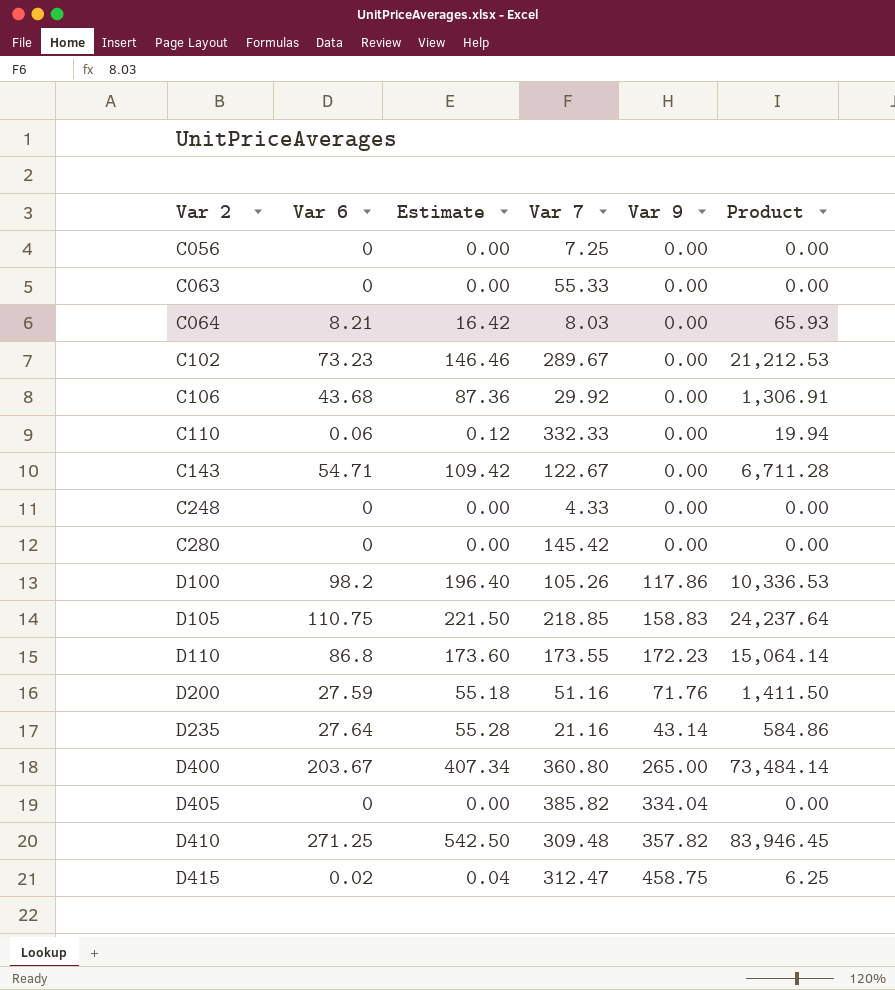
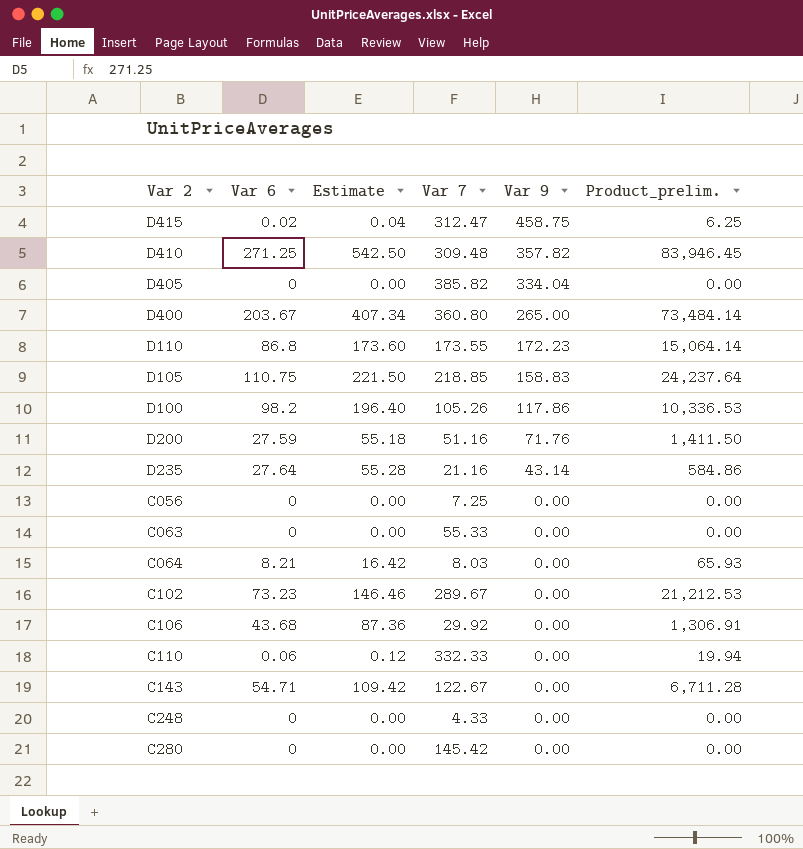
row order: Var 2 ascending -> Var 9 descending
column name: Product -> Product_prelim.

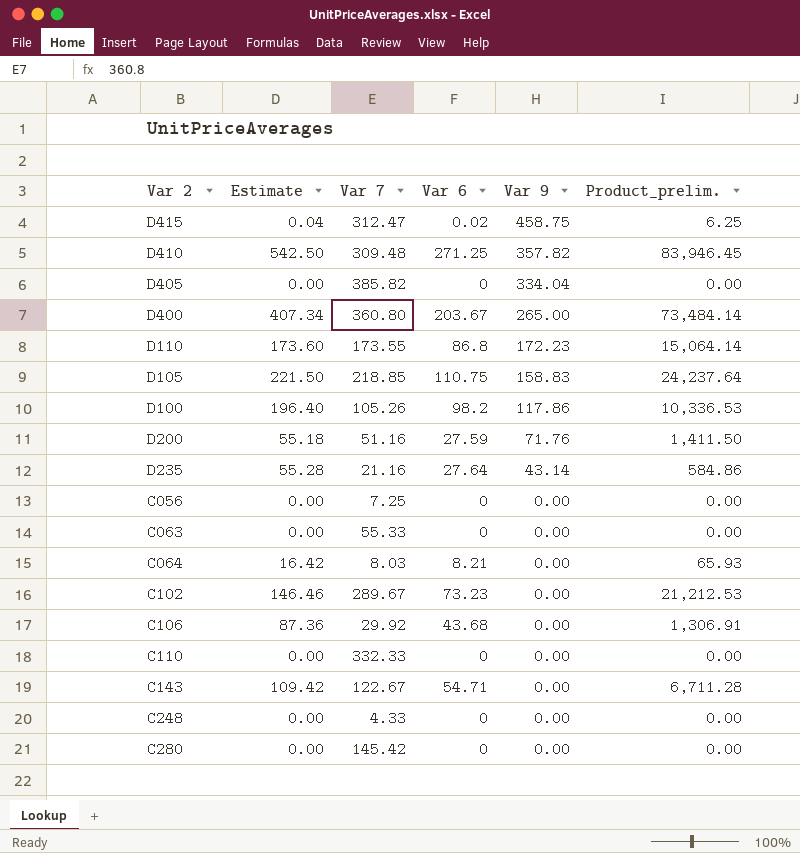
column Var 6 | position: 2 -> 4
C110 | Estimate: 0.12 -> 0.00
C110 | Var 6: 0.06 -> 0
C110 | Product_prelim.: 19.94 -> 0.00

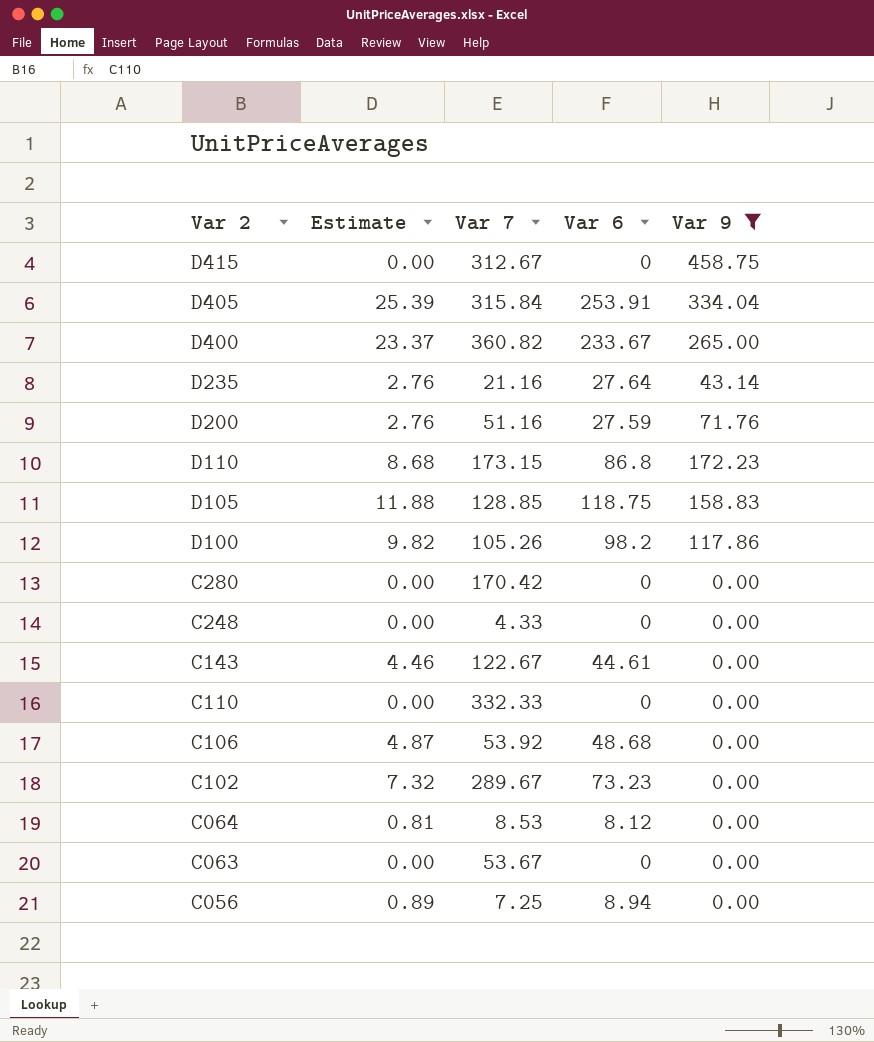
filter: none -> Var 9 != 357.82
row order: Var 9 descending -> Var 2 descending
column Product_prelim. | formula: [Var 7] * [Var 6] -> none
column Estimate | formula: [Var 6] * 2 -> [Var 6] * 0.1
D415 | Var 7: 312.47 -> 312.67
D415 | Var 6: 0.02 -> 0
D405 | Var 7: 385.82 -> 315.84
D405 | Var 6: 0 -> 253.91
D400 | Var 7: 360.80 -> 360.82
D400 | Var 6: 203.67 -> 233.67
D110 | Var 7: 173.55 -> 173.15
D105 | Var 7: 218.85 -> 128.85
D105 | Var 6: 110.75 -> 118.75
C280 | Var 7: 145.42 -> 170.42
C143 | Var 6: 54.71 -> 44.61
C106 | Var 7: 29.92 -> 53.92
C106 | Var 6: 43.68 -> 48.68
C064 | Var 7: 8.03 -> 8.53
C064 | Var 6: 8.21 -> 8.12
C063 | Var 7: 55.33 -> 53.67
C056 | Var 6: 0 -> 8.94

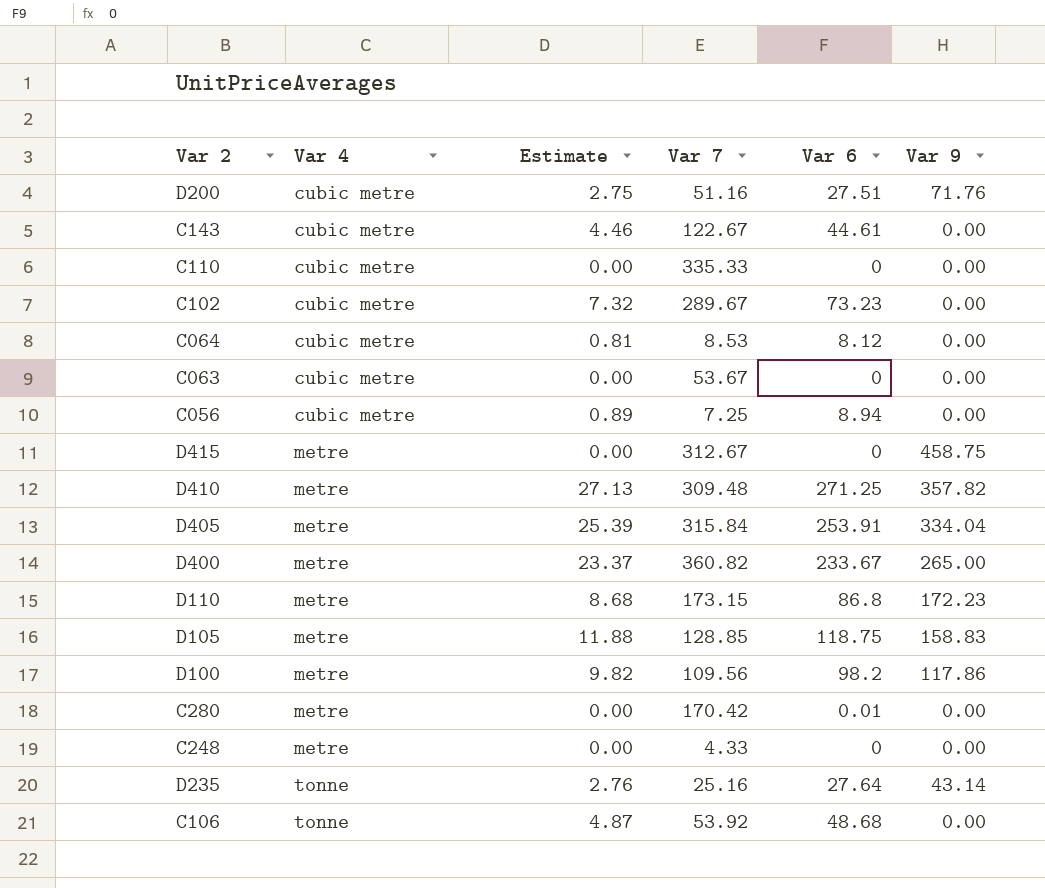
filter: Var 9 != 357.82 -> none
row order: Var 2 descending -> Var 4 ascending
column Var 4 | position: none -> 2
D200 | Estimate: 2.76 -> 2.75
D200 | Var 6: 27.59 -> 27.51
C110 | Var 7: 332.33 -> 335.33
D100 | Var 7: 105.26 -> 109.56
C280 | Var 6: 0 -> 0.01
D235 | Var 7: 21.16 -> 25.16

